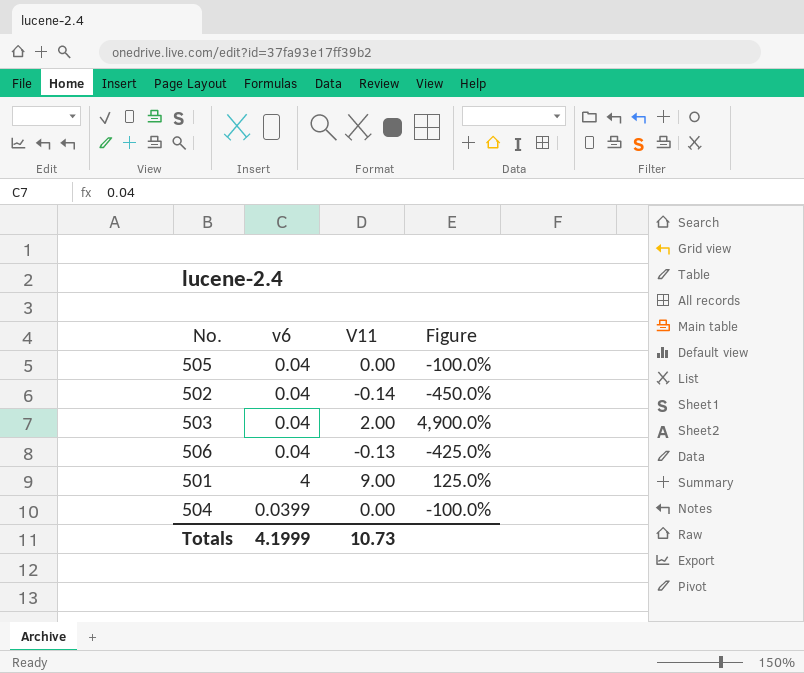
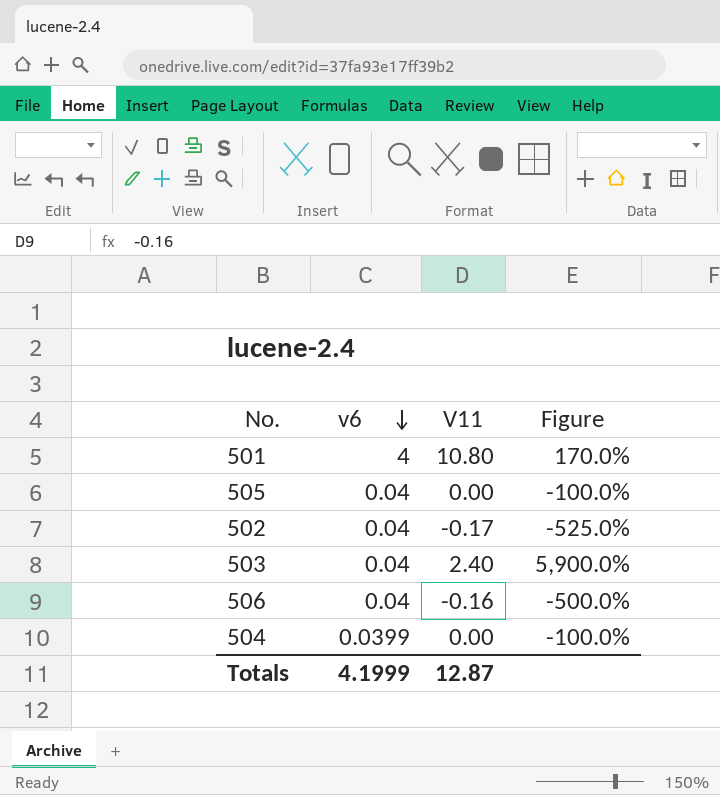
row order: none -> v6 descending
501 | V11: 9.00 -> 10.80
501 | Figure: 125.0% -> 170.0%
502 | V11: -0.14 -> -0.17
502 | Figure: -450.0% -> -525.0%
503 | V11: 2.00 -> 2.40
503 | Figure: 4,900.0% -> 5,900.0%
506 | V11: -0.13 -> -0.16
506 | Figure: -425.0% -> -500.0%
Totals | V11: 10.73 -> 12.87

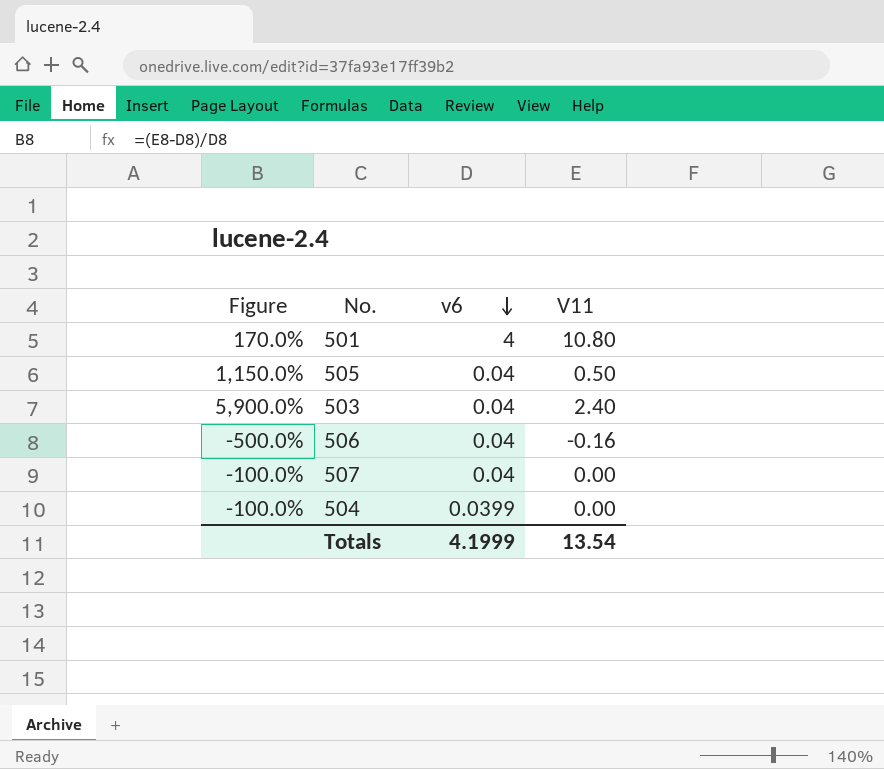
column Figure | position: 4 -> 1
row 502: 0.04 | -0.17 | -525.0% -> none
505 | Figure: -100.0% -> 1,150.0%
505 | V11: 0.00 -> 0.50
row 507: none -> -100.0% | 0.04 | 0.00
Totals | V11: 12.87 -> 13.54

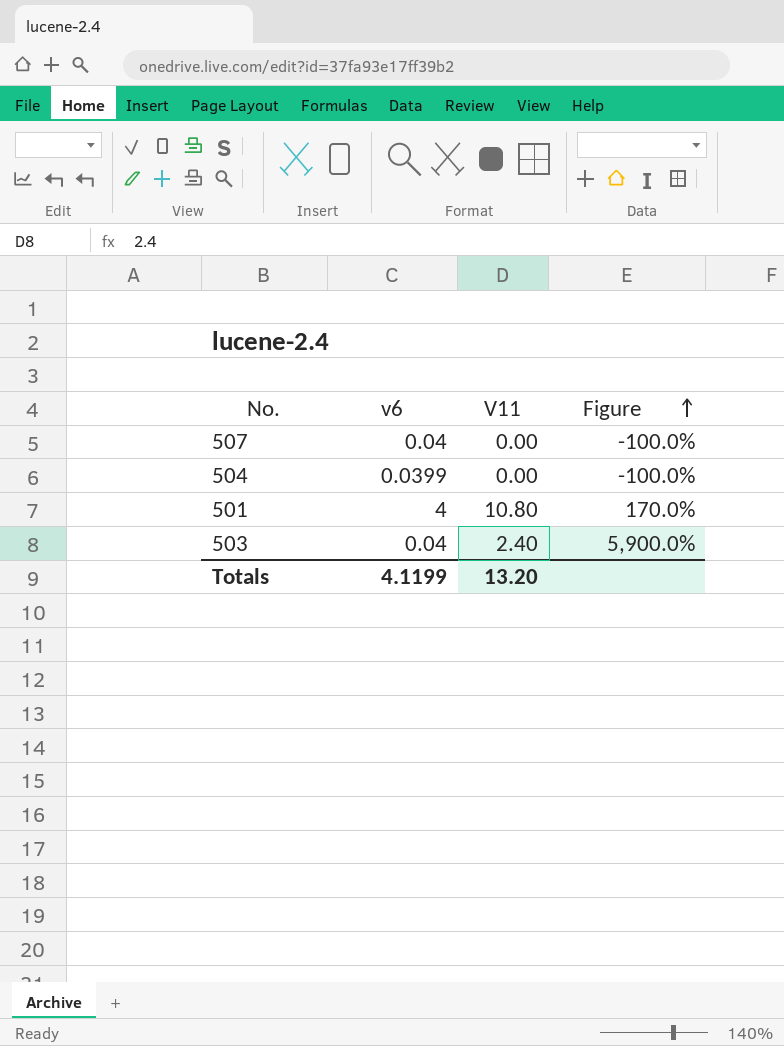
row order: v6 descending -> Figure ascending
column Figure | position: 1 -> 4
row 505: 1,150.0% | 0.04 | 0.50 -> none
row 506: -500.0% | 0.04 | -0.16 -> none
Totals | v6: 4.1999 -> 4.1199
Totals | V11: 13.54 -> 13.20

